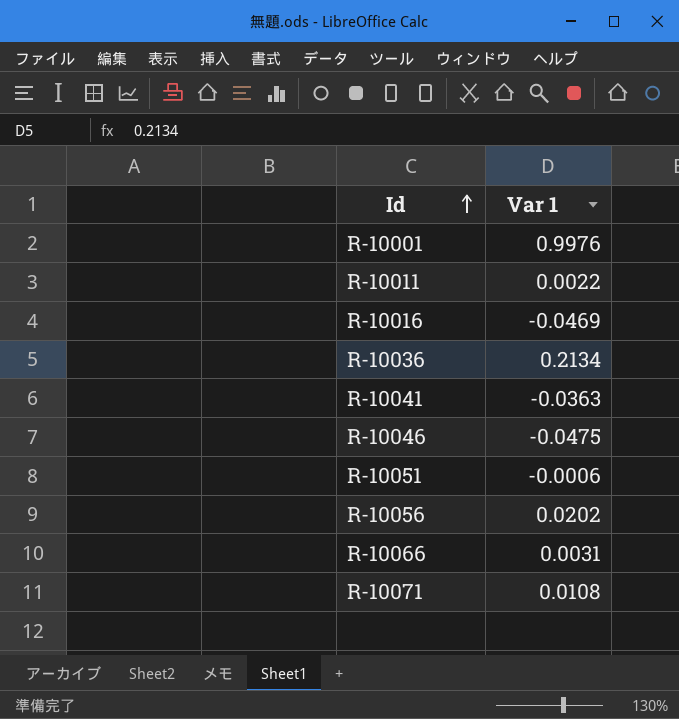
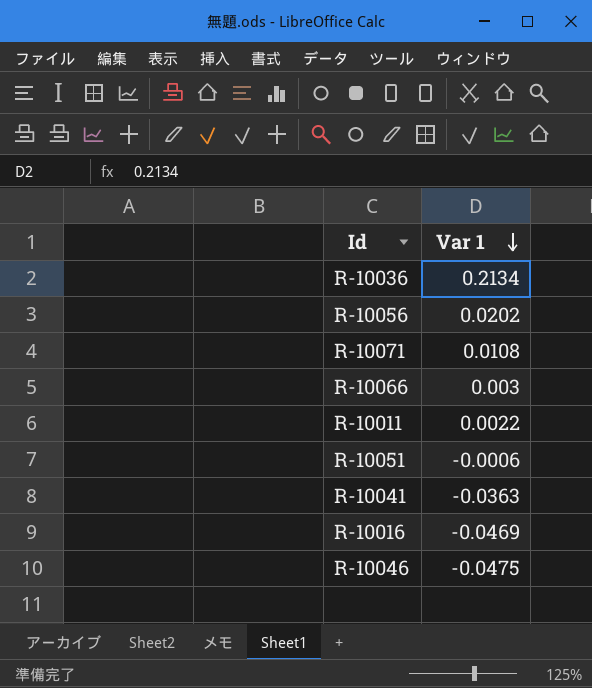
row order: Id ascending -> Var 1 descending
row R-10001: 0.9976 -> none
R-10066 | Var 1: 0.0031 -> 0.003

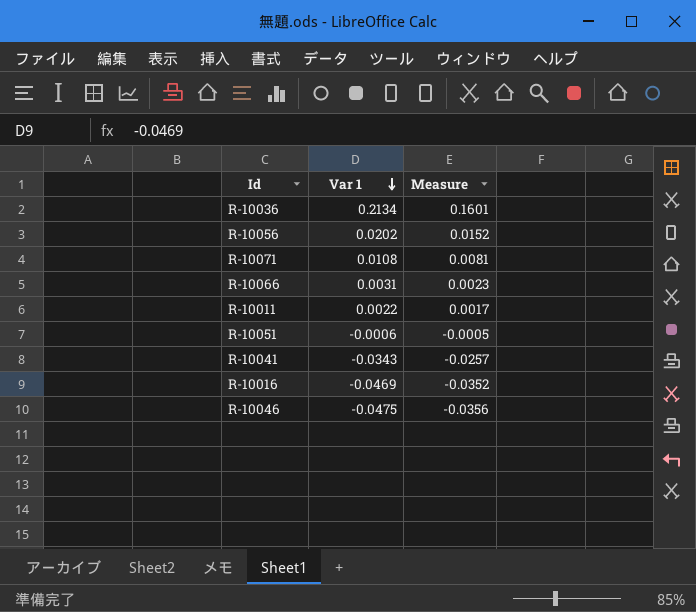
column Measure | formula: none -> [Var 1] * 0.75
R-10066 | Var 1: 0.003 -> 0.0031
R-10041 | Var 1: -0.0363 -> -0.0343

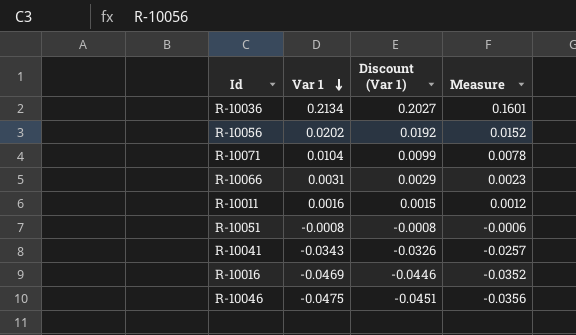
column Discount (Var 1) | formula: none -> [Var 1] * 0.95
R-10071 | Var 1: 0.0108 -> 0.0104
R-10071 | Measure: 0.0081 -> 0.0078
R-10011 | Var 1: 0.0022 -> 0.0016
R-10011 | Measure: 0.0017 -> 0.0012
R-10051 | Var 1: -0.0006 -> -0.0008
R-10051 | Measure: -0.0005 -> -0.0006

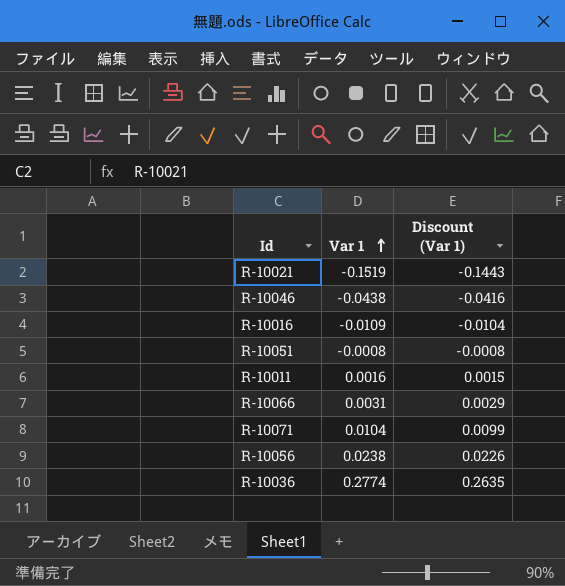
row order: Var 1 descending -> Var 1 ascending
column Measure | formula: [Var 1] * 0.75 -> none
row R-10041: -0.0343 | -0.0326 | -0.0257 -> none
row R-10021: none -> -0.1519 | -0.1443
R-10046 | Var 1: -0.0475 -> -0.0438
R-10046 | Discount (Var 1): -0.0451 -> -0.0416
R-10016 | Var 1: -0.0469 -> -0.0109
R-10016 | Discount (Var 1): -0.0446 -> -0.0104
R-10056 | Var 1: 0.0202 -> 0.0238
R-10056 | Discount (Var 1): 0.0192 -> 0.0226
R-10036 | Var 1: 0.2134 -> 0.2774
R-10036 | Discount (Var 1): 0.2027 -> 0.2635

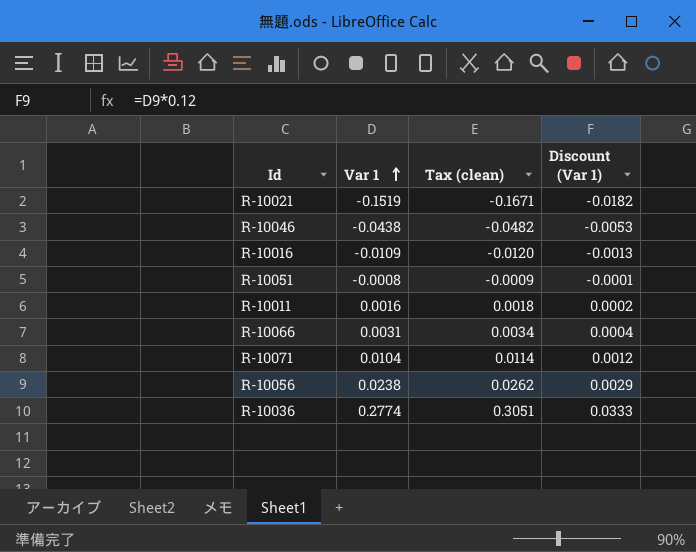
column Tax (clean) | formula: none -> [Var 1] * 1.1
column Discount (Var 1) | formula: [Var 1] * 0.95 -> [Var 1] * 0.12

